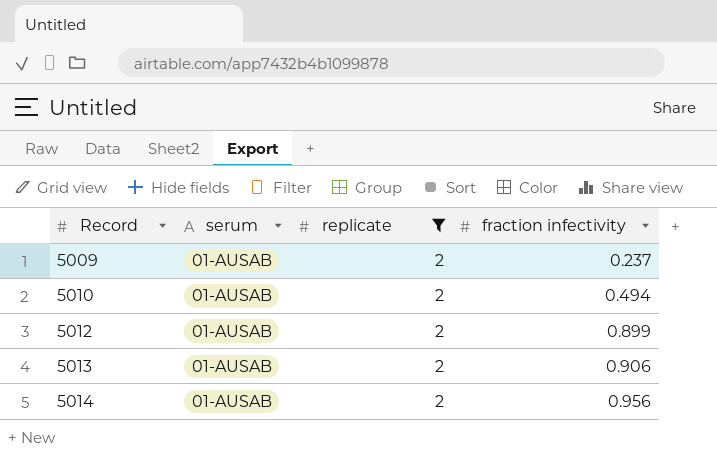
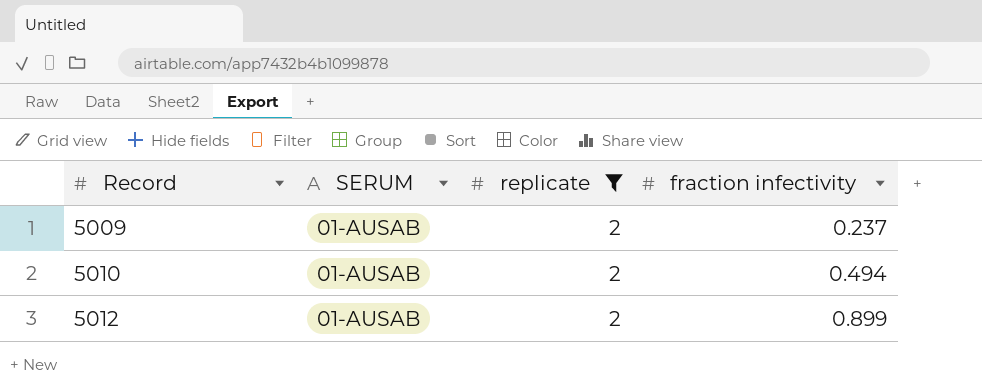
column name: serum -> SERUM
row 5013: 01-AUSAB | 2 | 0.906 -> none
row 5014: 01-AUSAB | 2 | 0.956 -> none

